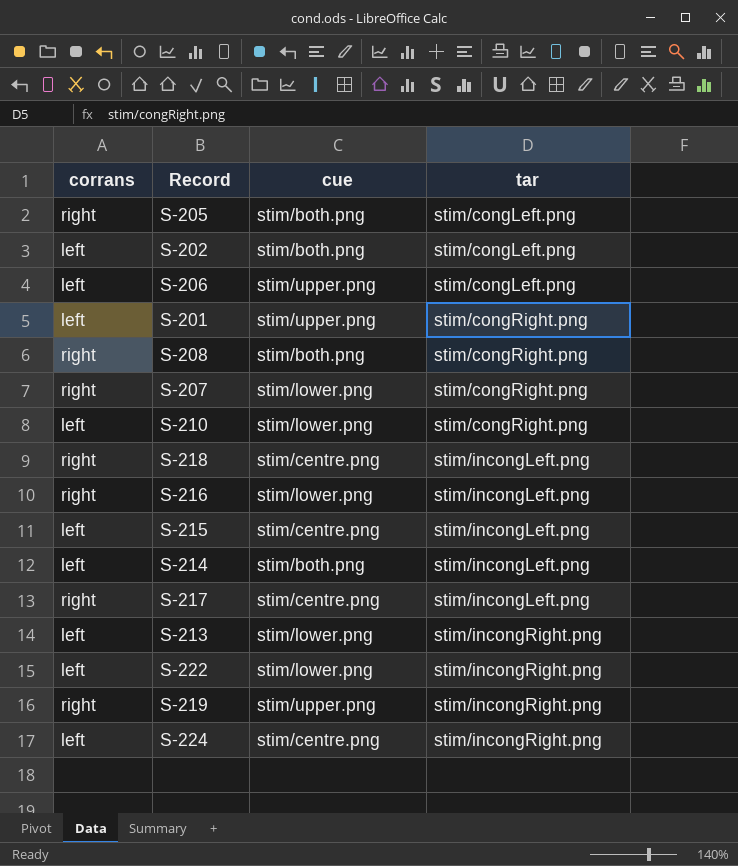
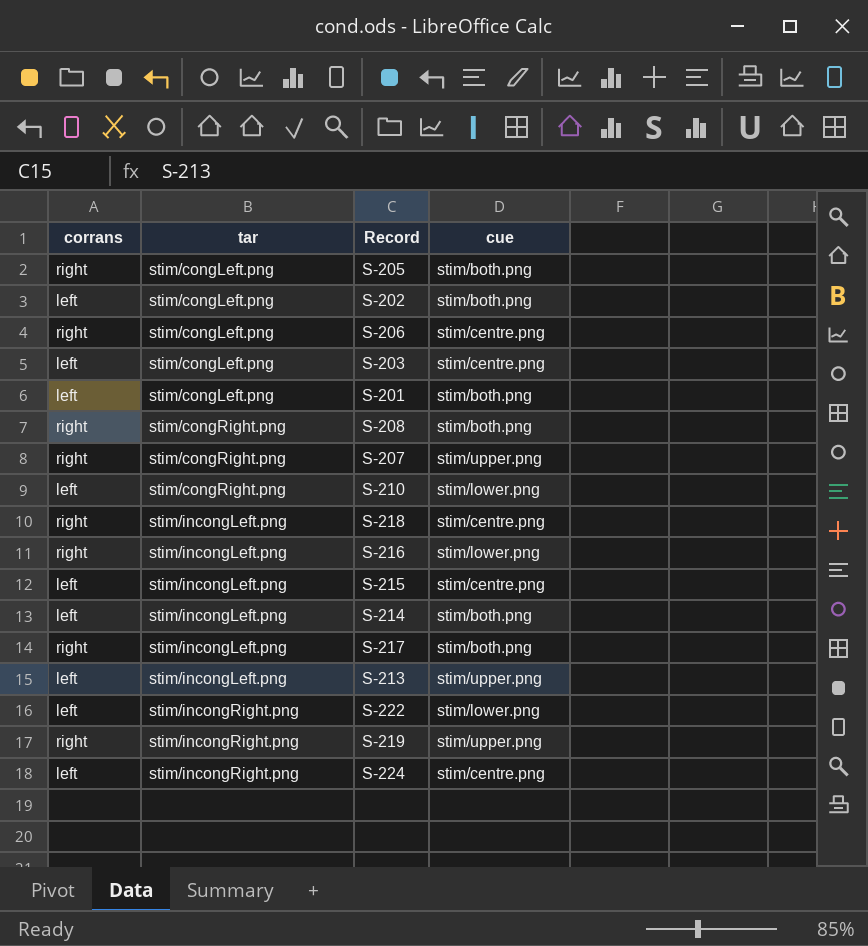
column tar | position: 4 -> 2
S-206 | corrans: left -> right
S-206 | cue: stim/upper.png -> stim/centre.png
row S-203: none -> left | stim/congLeft.png | stim/centre.png
S-201 | tar: stim/congRight.png -> stim/congLeft.png
S-201 | cue: stim/upper.png -> stim/both.png
S-207 | cue: stim/lower.png -> stim/upper.png
S-217 | cue: stim/centre.png -> stim/both.png
S-213 | tar: stim/incongRight.png -> stim/incongLeft.png
S-213 | cue: stim/lower.png -> stim/upper.png

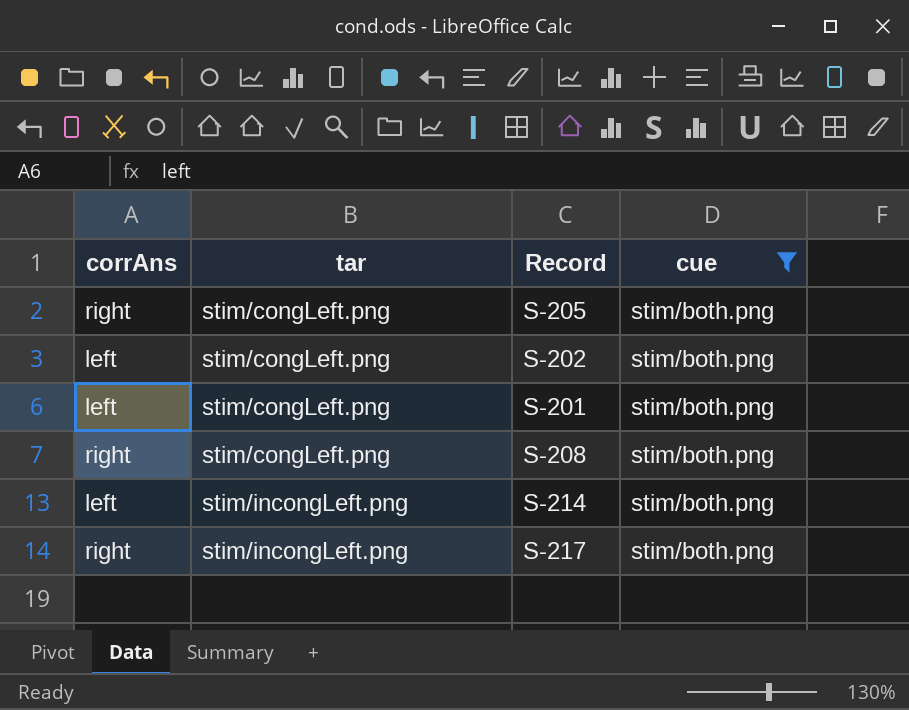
filter: none -> cue = stim/both.png
column name: corrans -> corrAns
S-208 | tar: stim/congRight.png -> stim/congLeft.png

